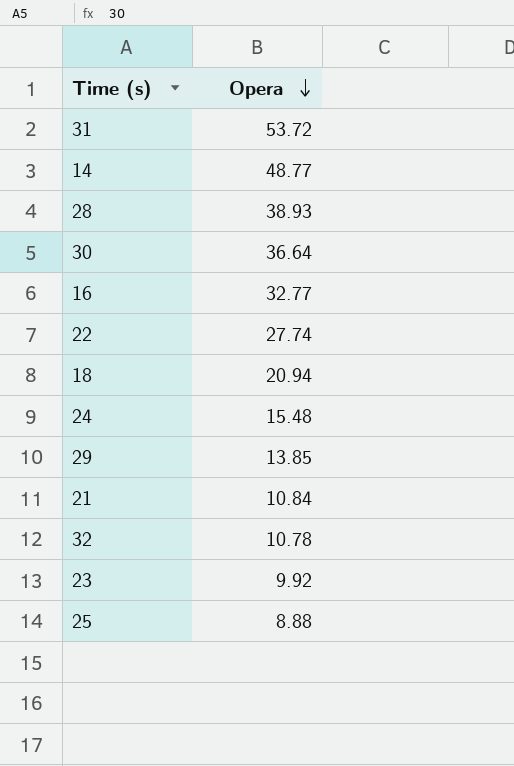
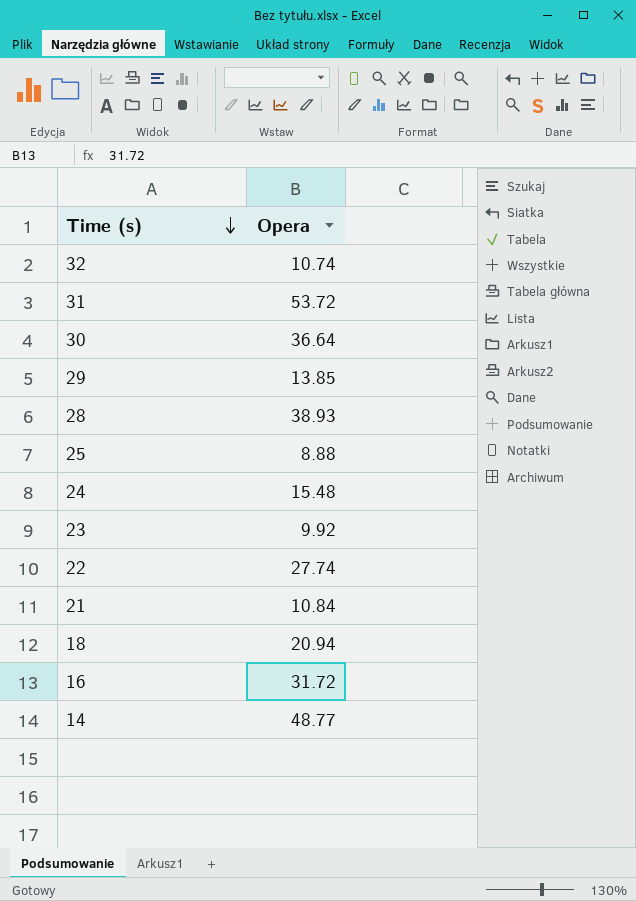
row order: Opera descending -> Time (s) descending
32 | Opera: 10.78 -> 10.74
16 | Opera: 32.77 -> 31.72

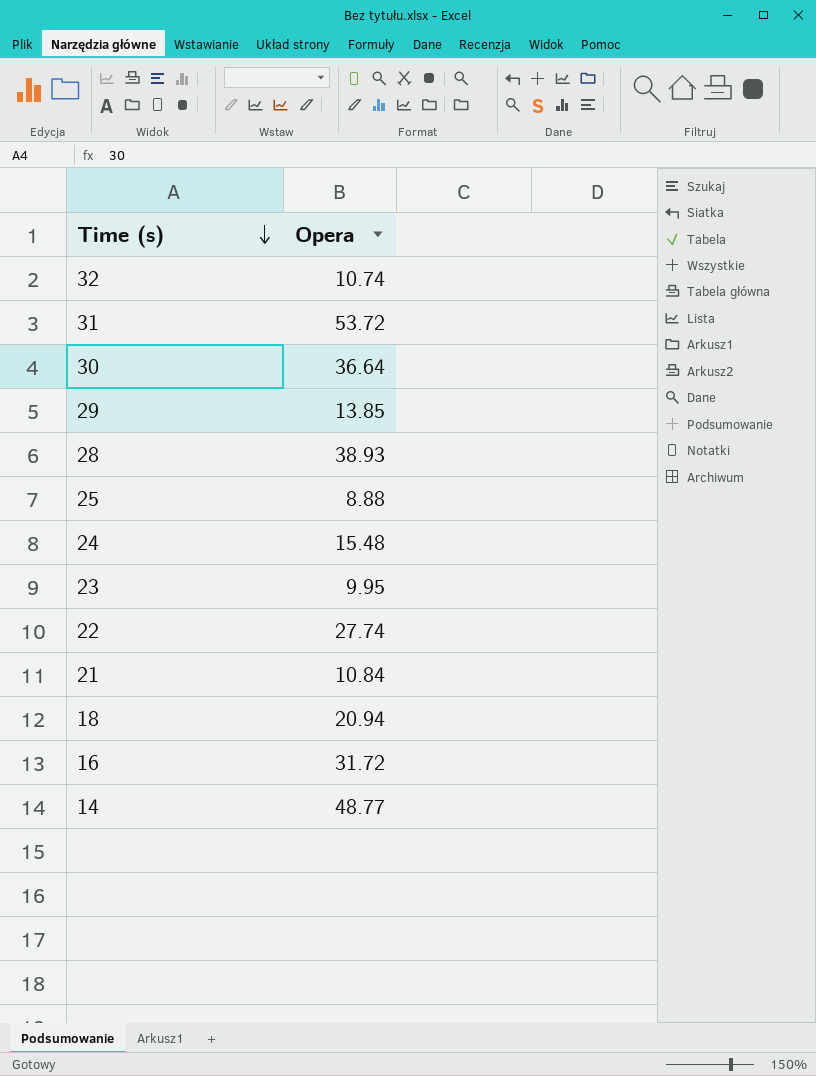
23 | Opera: 9.92 -> 9.95

